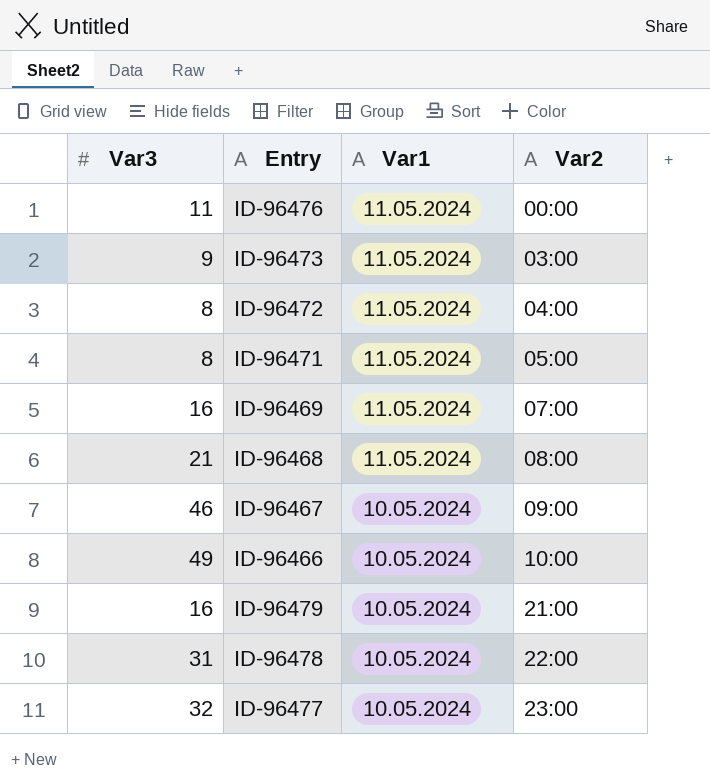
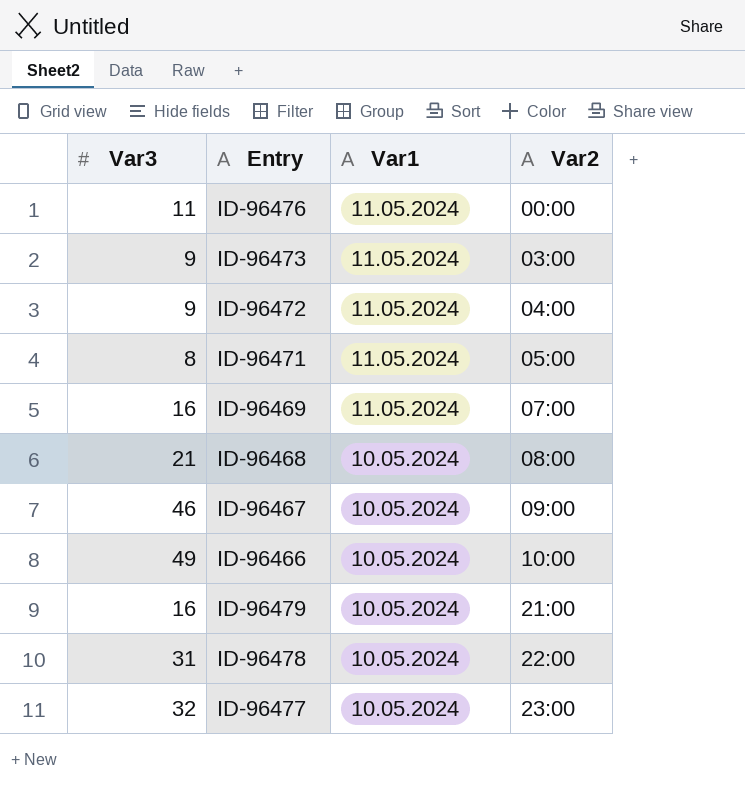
ID-96472 | Var3: 8 -> 9
ID-96468 | Var1: 11.05.2024 -> 10.05.2024

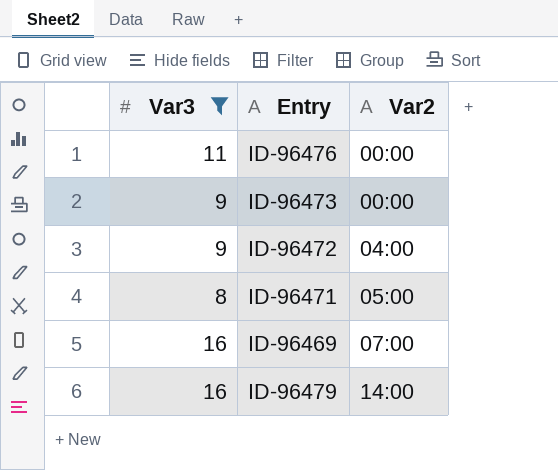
filter: none -> Var3 <= 16
column Var1 | position: 3 -> none
ID-96473 | Var2: 03:00 -> 00:00
ID-96479 | Var2: 21:00 -> 14:00

